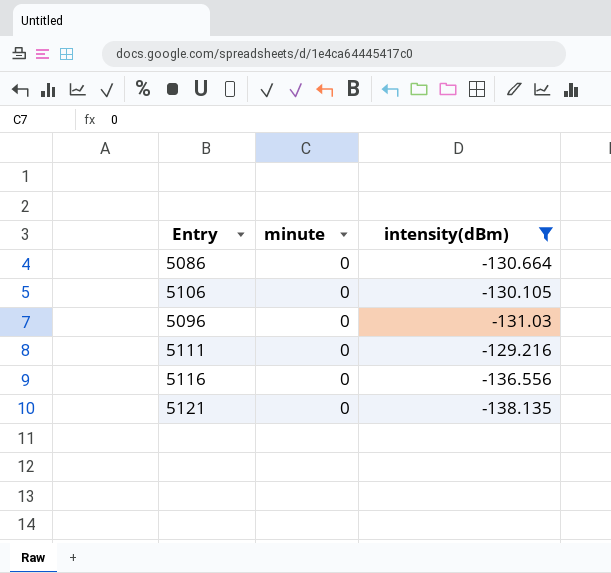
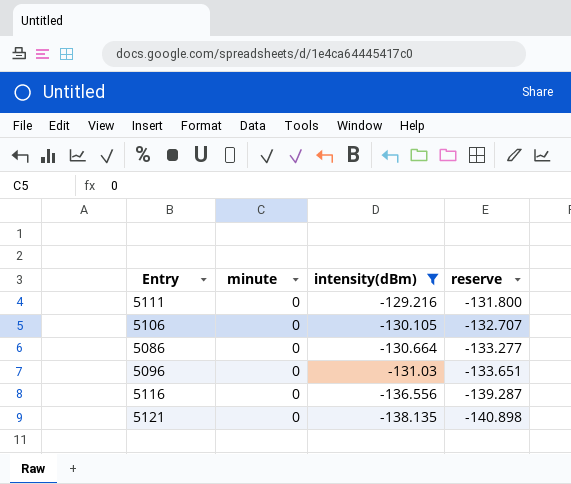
row order: none -> intensity(dBm) descending
column reserve | formula: none -> [intensity(dBm)] * 1.02

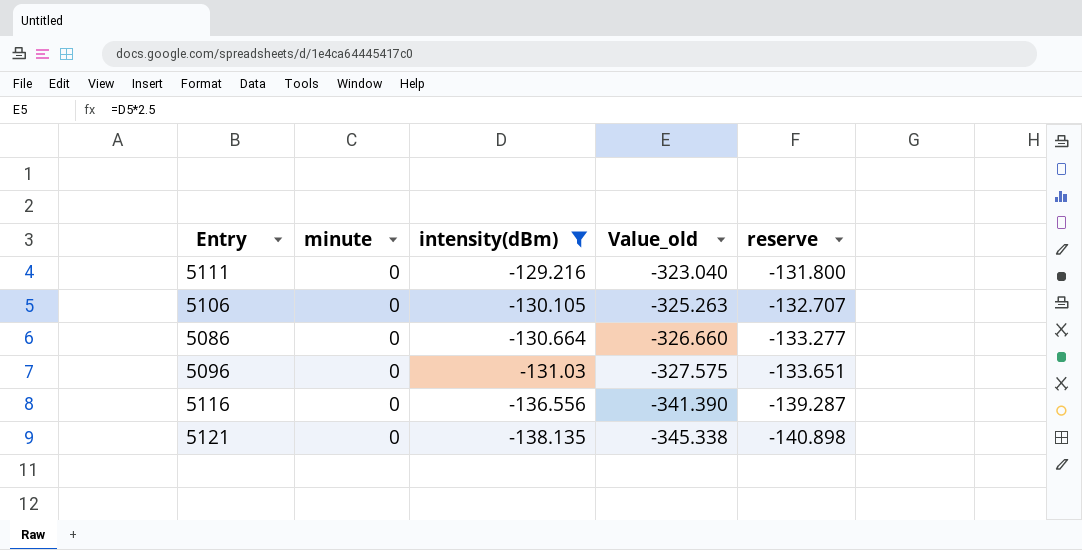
column Value_old | formula: none -> [intensity(dBm)] * 2.5

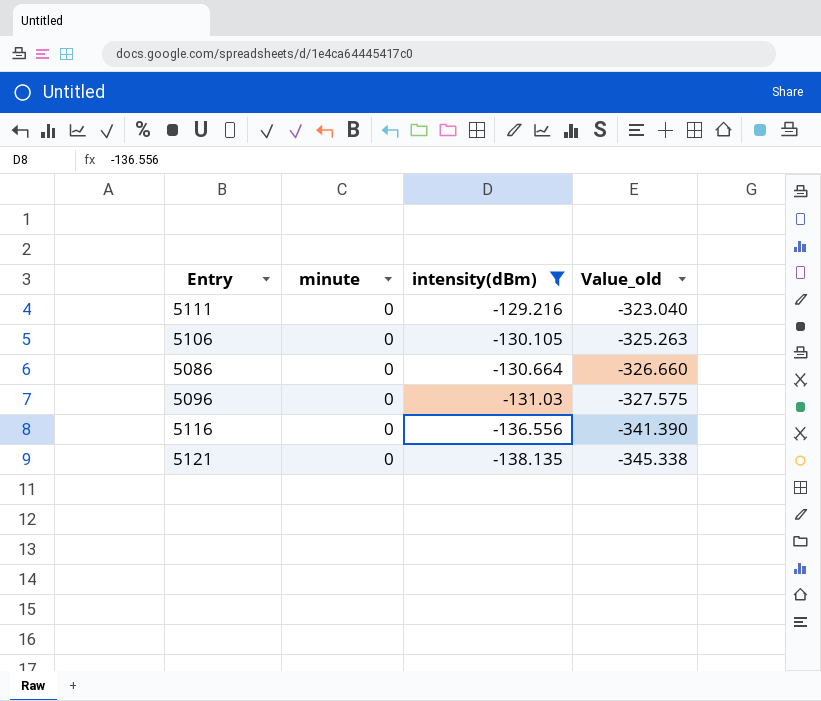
column reserve | formula: [intensity(dBm)] * 1.02 -> none

